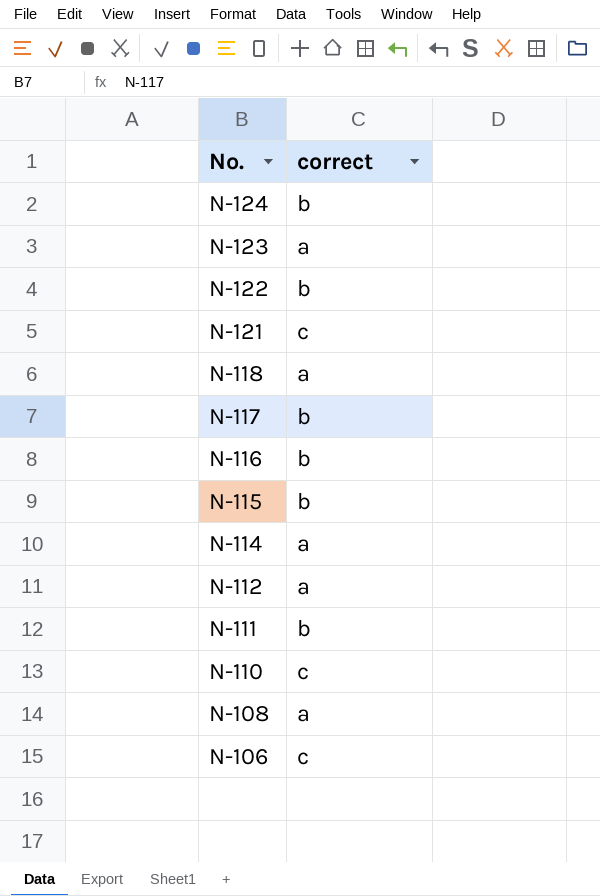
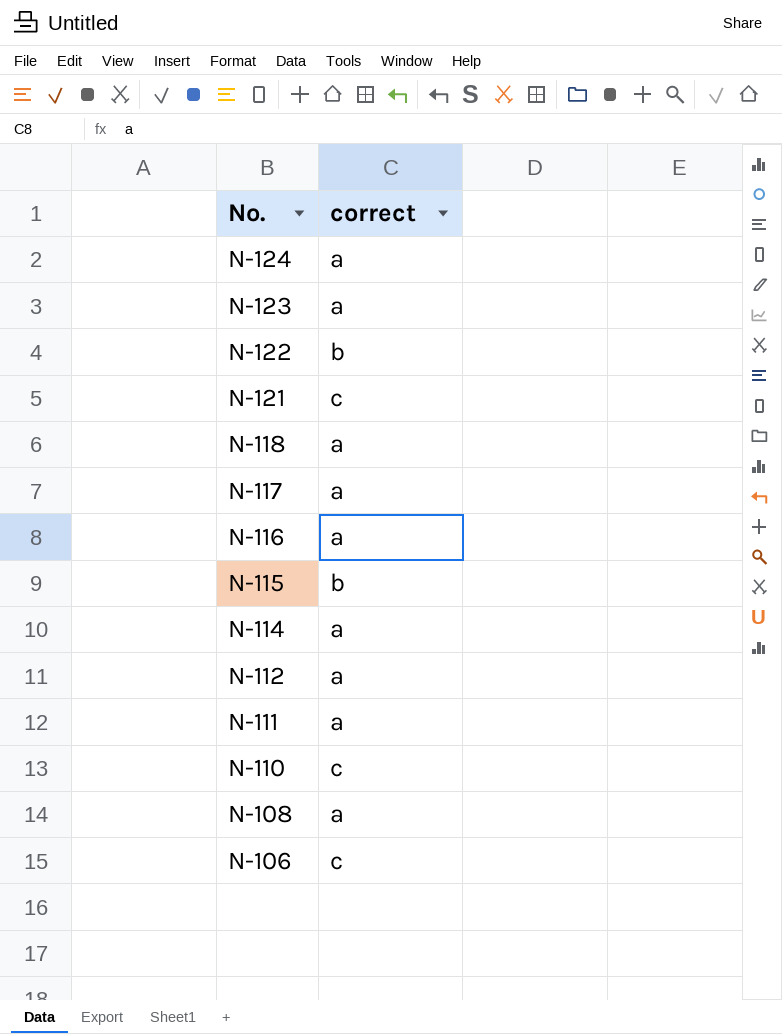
N-124 | correct: b -> a
N-117 | correct: b -> a
N-116 | correct: b -> a
N-111 | correct: b -> a

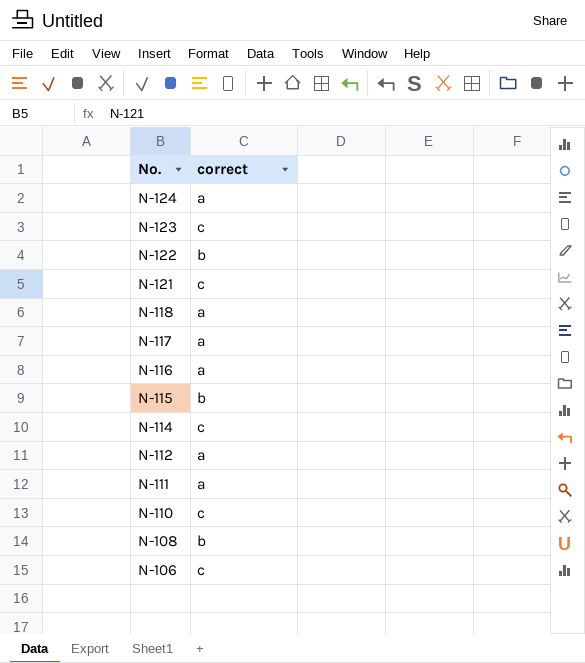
N-123 | correct: a -> c
N-114 | correct: a -> c
N-108 | correct: a -> b

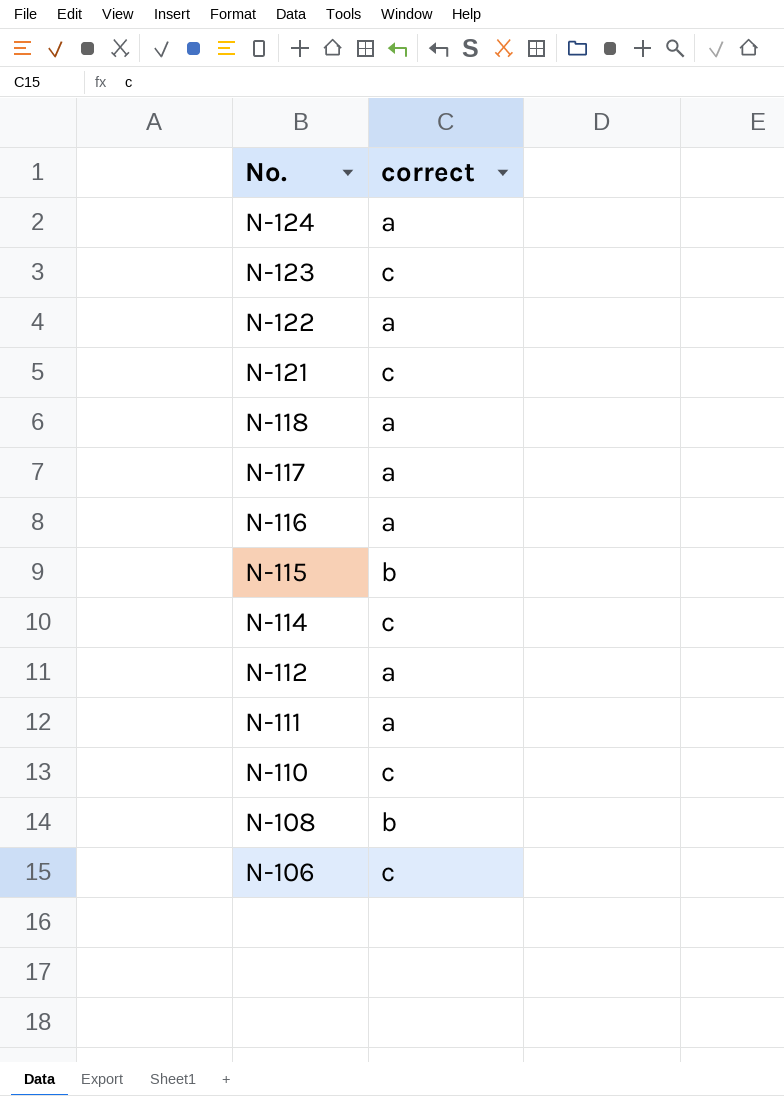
N-122 | correct: b -> a

